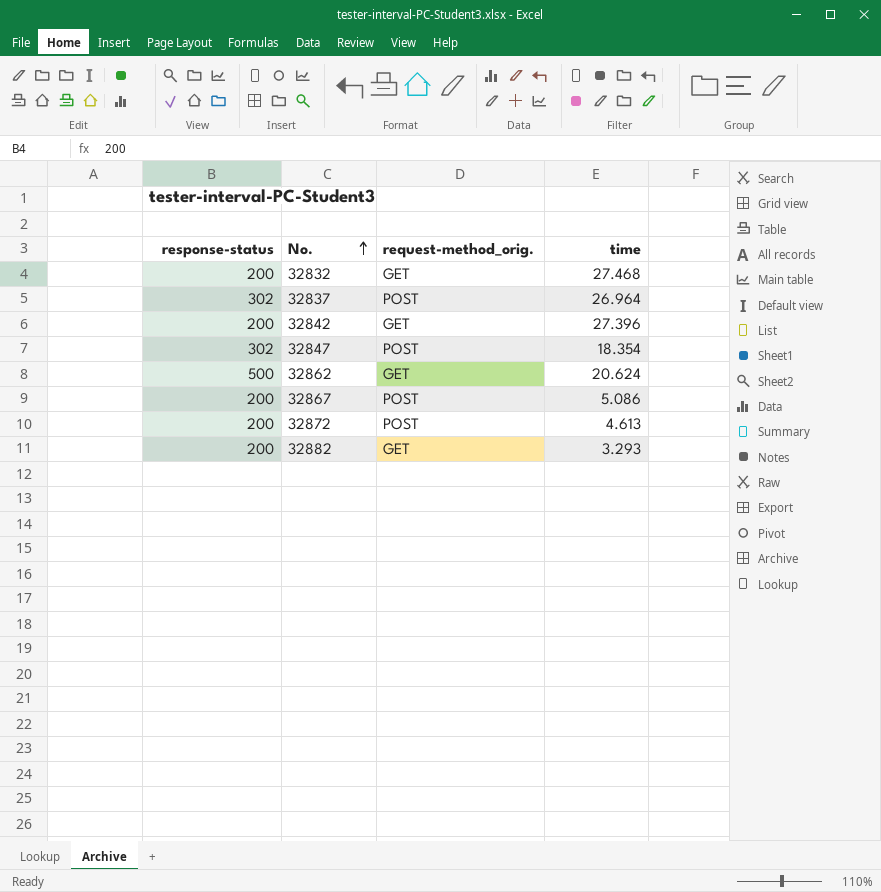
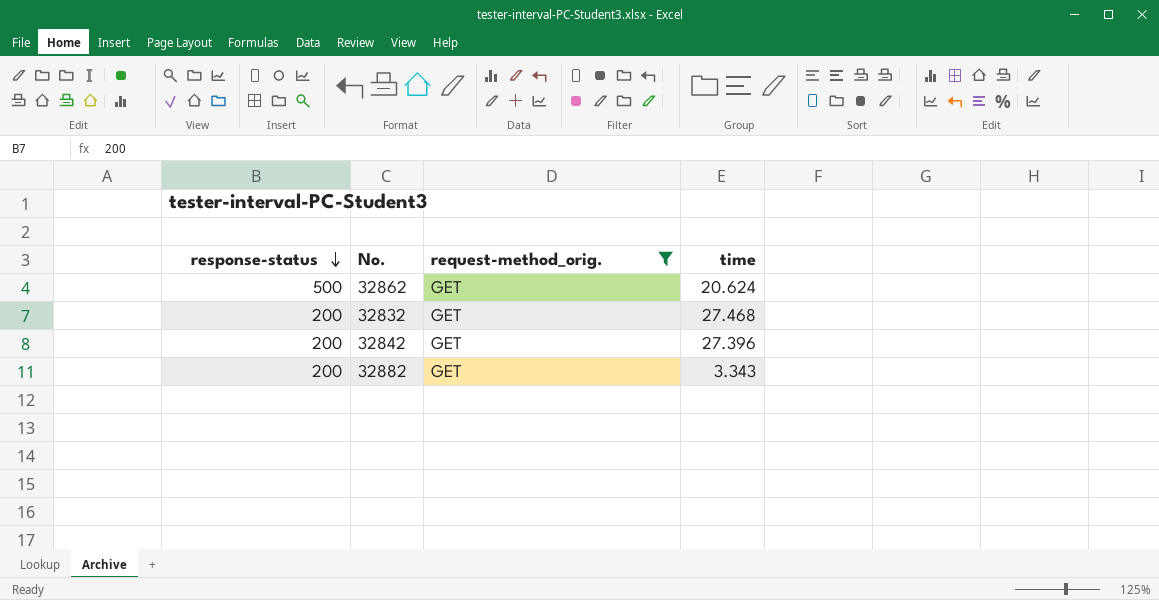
filter: none -> request-method_orig. = GET
row order: No. ascending -> response-status descending
32882 | time: 3.293 -> 3.343

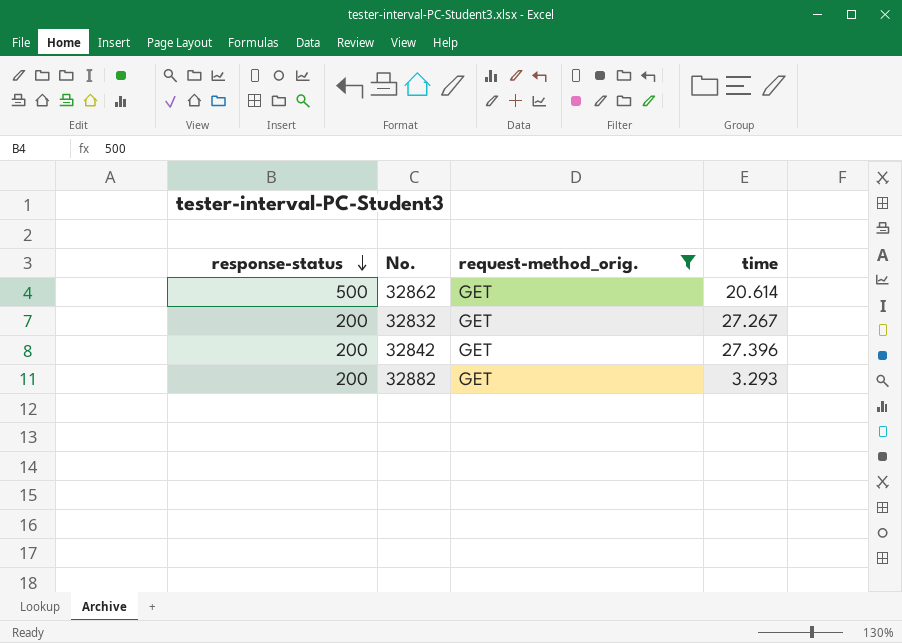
32862 | time: 20.624 -> 20.614
32832 | time: 27.468 -> 27.267
32882 | time: 3.343 -> 3.293

